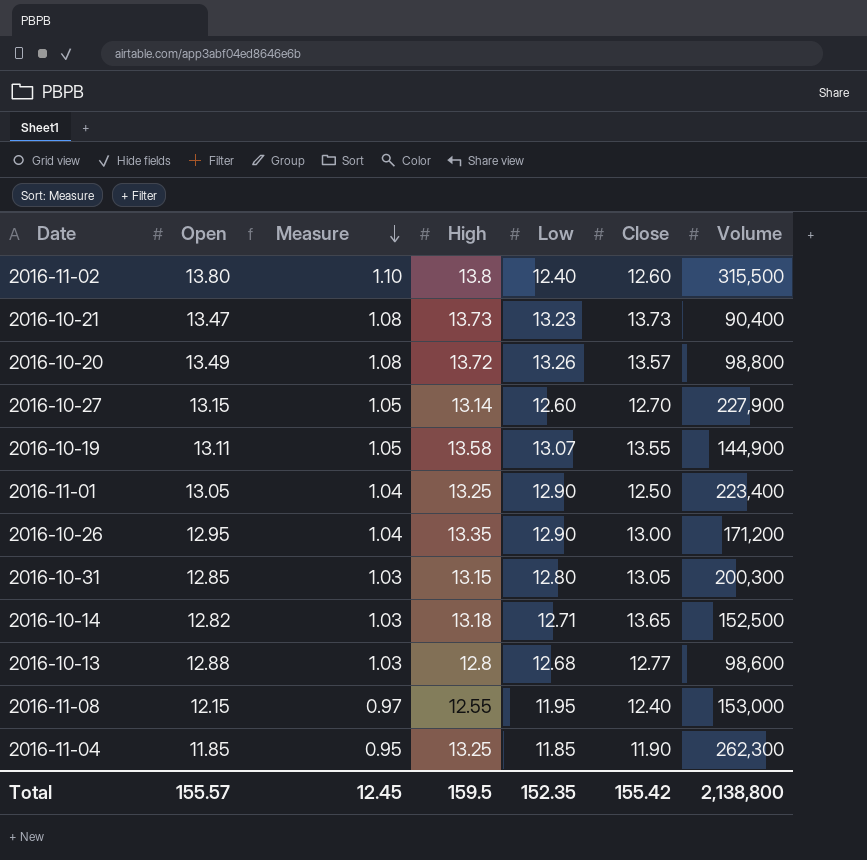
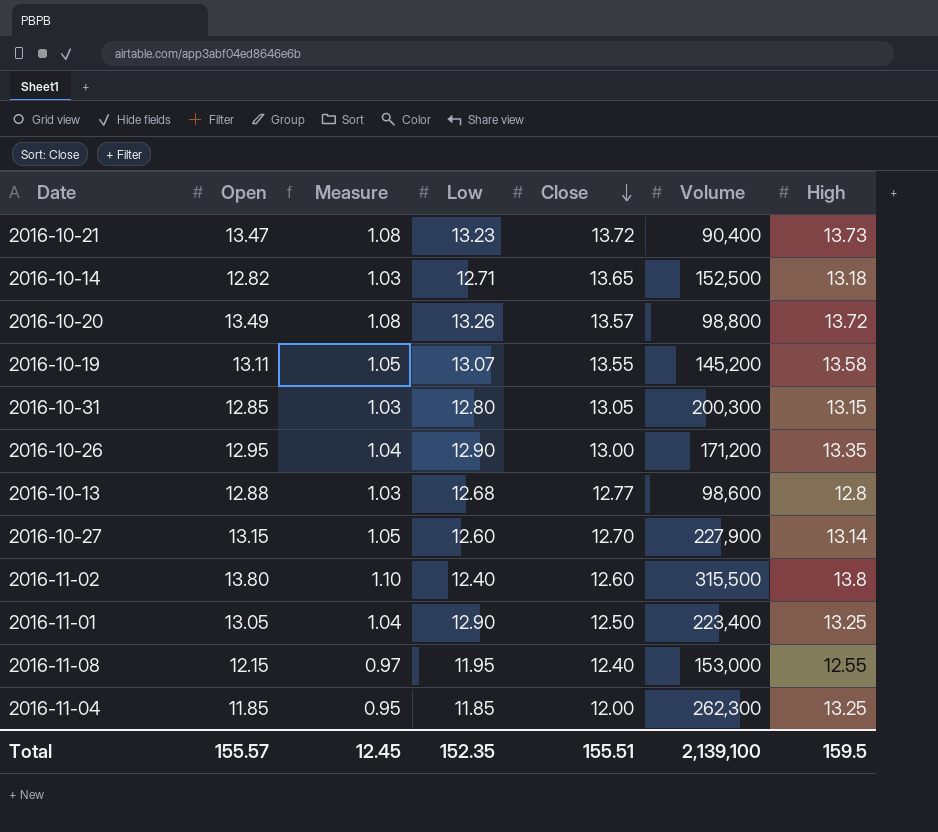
row order: Measure descending -> Close descending
column High | position: 4 -> 7
2016-10-21 | Close: 13.73 -> 13.72
2016-10-19 | Volume: 144,900 -> 145,200
2016-11-04 | Close: 11.90 -> 12.00
Total | Close: 155.42 -> 155.51
Total | Volume: 2,138,800 -> 2,139,100

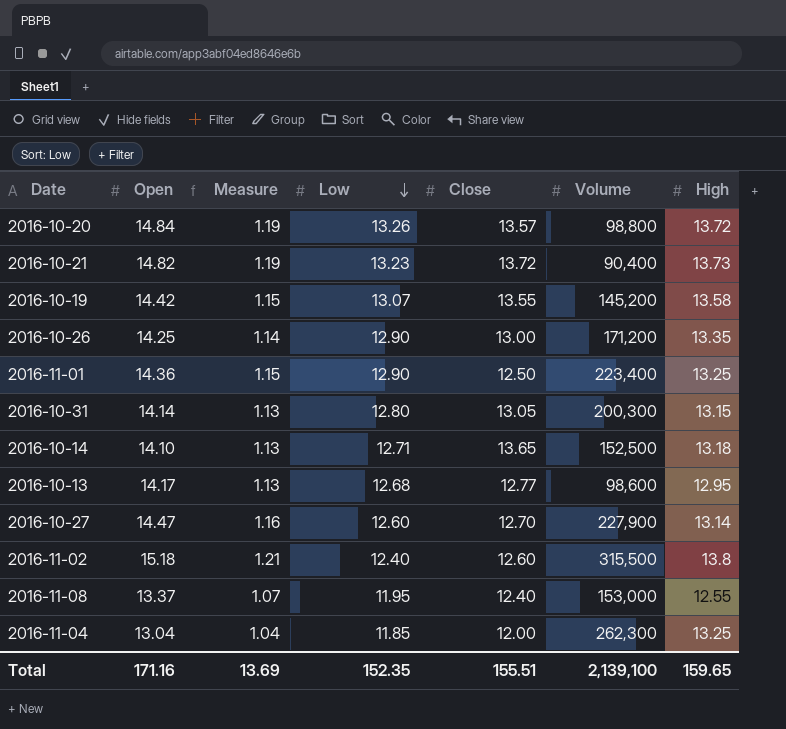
row order: Close descending -> Low descending
2016-10-20 | Open: 13.49 -> 14.84
2016-10-20 | Measure: 1.08 -> 1.19
2016-10-21 | Open: 13.47 -> 14.82
2016-10-21 | Measure: 1.08 -> 1.19
2016-10-19 | Open: 13.11 -> 14.42
2016-10-19 | Measure: 1.05 -> 1.15
2016-10-26 | Open: 12.95 -> 14.25
2016-10-26 | Measure: 1.04 -> 1.14
2016-11-01 | Open: 13.05 -> 14.36
2016-11-01 | Measure: 1.04 -> 1.15
2016-10-31 | Open: 12.85 -> 14.14
2016-10-31 | Measure: 1.03 -> 1.13
2016-10-14 | Open: 12.82 -> 14.10
2016-10-14 | Measure: 1.03 -> 1.13
2016-10-13 | Open: 12.88 -> 14.17
2016-10-13 | Measure: 1.03 -> 1.13
2016-10-13 | High: 12.8 -> 12.95
2016-10-27 | Open: 13.15 -> 14.47
2016-10-27 | Measure: 1.05 -> 1.16
2016-11-02 | Open: 13.80 -> 15.18
2016-11-02 | Measure: 1.10 -> 1.21
2016-11-08 | Open: 12.15 -> 13.37
2016-11-08 | Measure: 0.97 -> 1.07
2016-11-04 | Open: 11.85 -> 13.04
2016-11-04 | Measure: 0.95 -> 1.04
Total | Open: 155.57 -> 171.16
Total | Measure: 12.45 -> 13.69
Total | High: 159.5 -> 159.65

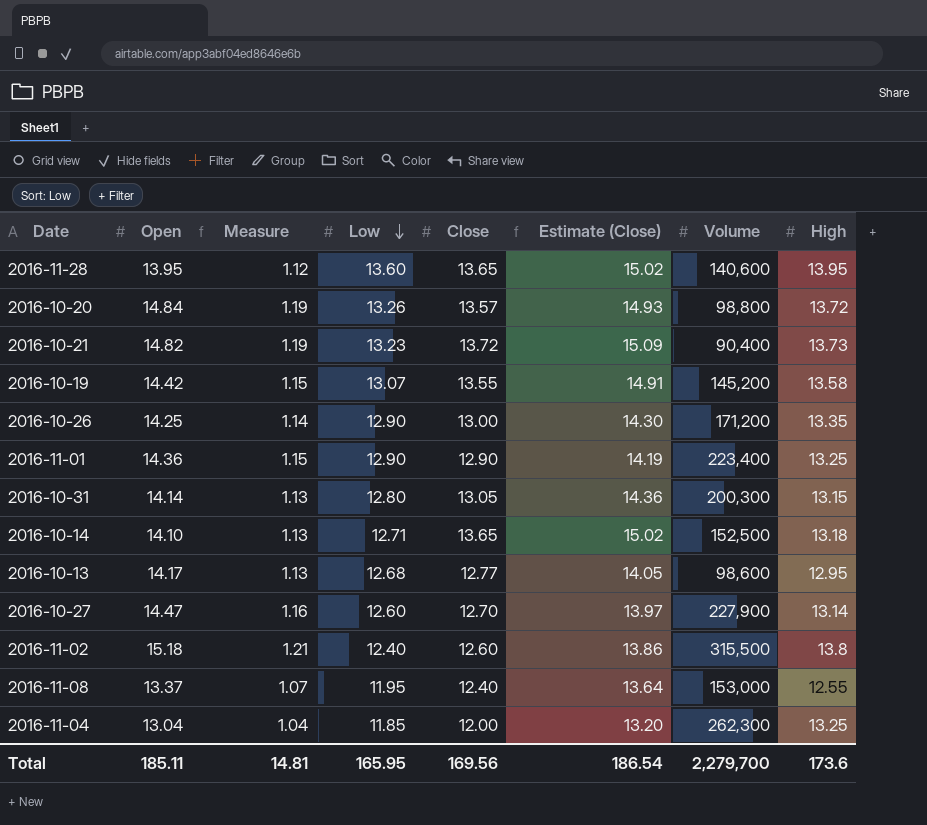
column Estimate (Close) | formula: none -> [Close] * 1.1
row 2016-11-28: none -> 13.95 | 1.12 | 13.60 | 13.65 | 15.02 | 140,600 | 13.95
2016-11-01 | Close: 12.50 -> 12.90
Total | Open: 171.16 -> 185.11
Total | Measure: 13.69 -> 14.81
Total | Low: 152.35 -> 165.95
Total | Close: 155.51 -> 169.56
Total | Volume: 2,139,100 -> 2,279,700
Total | High: 159.65 -> 173.6

